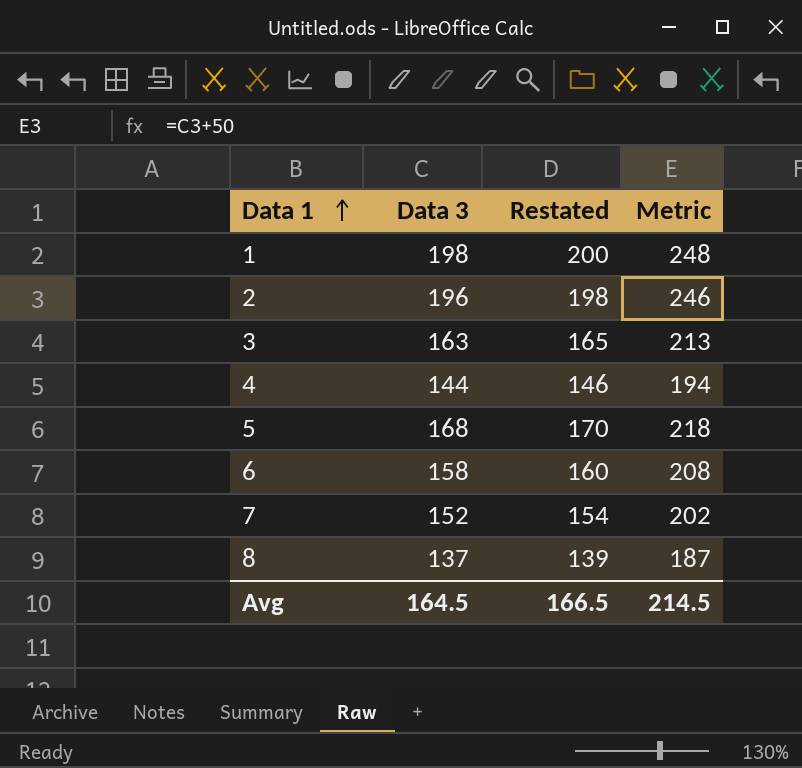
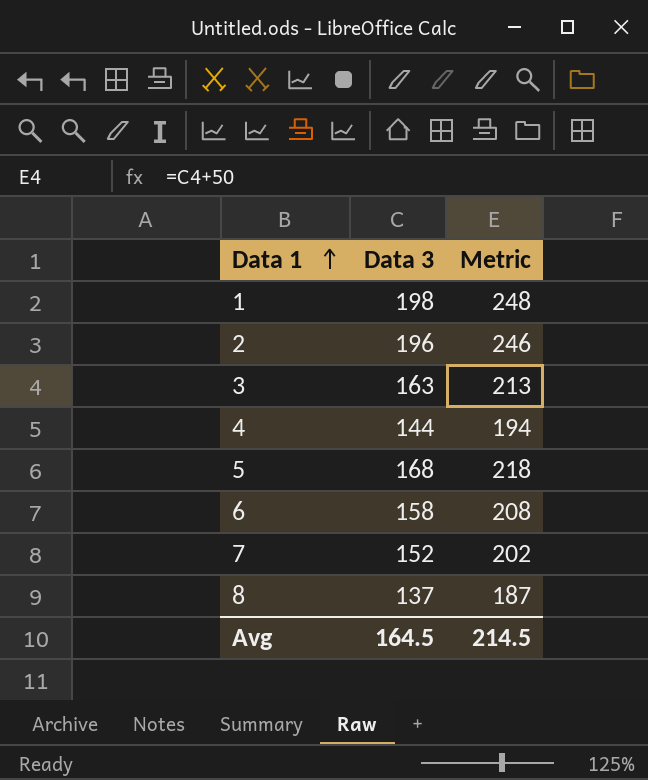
column Restated | formula: [Data 3] + 2 -> none

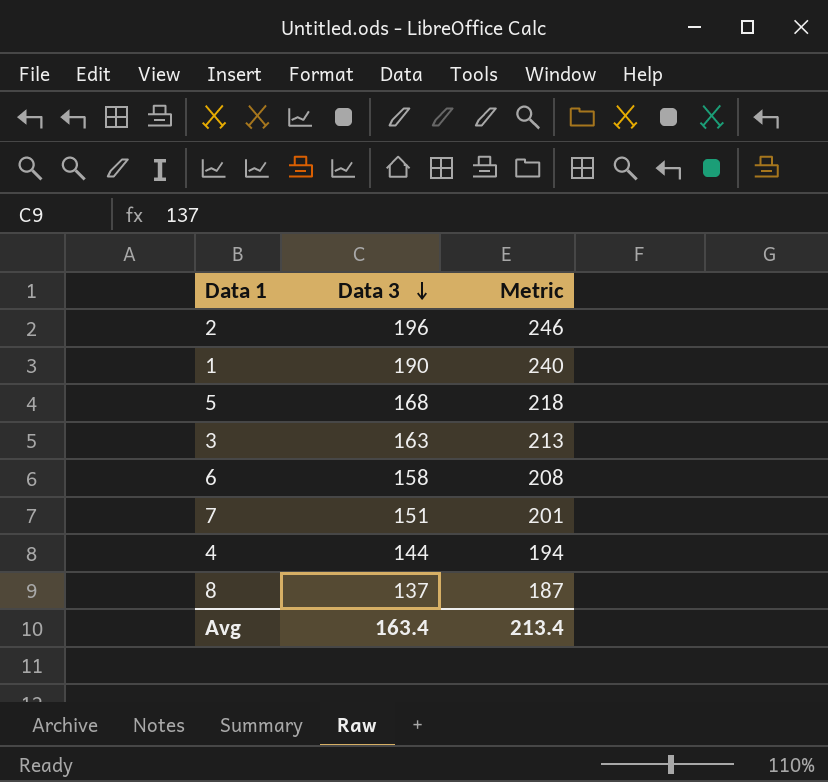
row order: Data 1 ascending -> Data 3 descending
1 | Data 3: 198 -> 190
1 | Metric: 248 -> 240
7 | Data 3: 152 -> 151
7 | Metric: 202 -> 201
Avg | Data 3: 164.5 -> 163.4
Avg | Metric: 214.5 -> 213.4

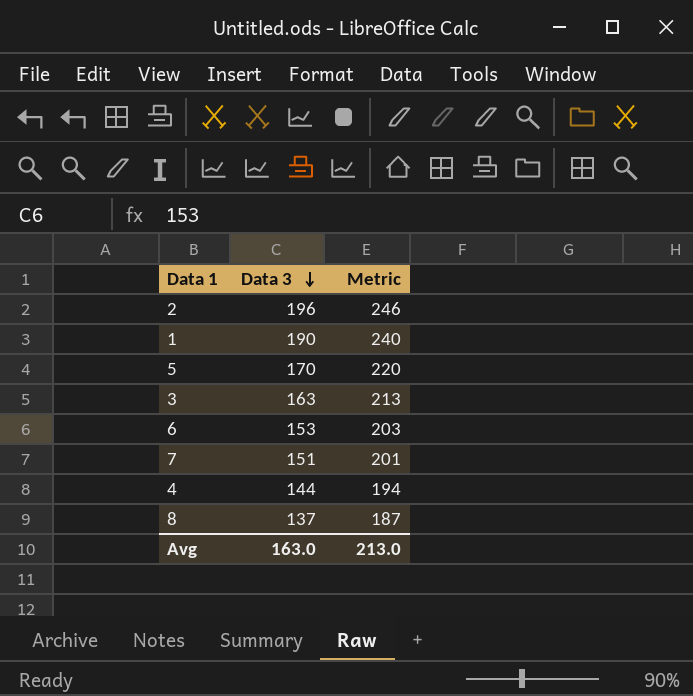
5 | Data 3: 168 -> 170
5 | Metric: 218 -> 220
6 | Data 3: 158 -> 153
6 | Metric: 208 -> 203
Avg | Data 3: 163.4 -> 163.0
Avg | Metric: 213.4 -> 213.0

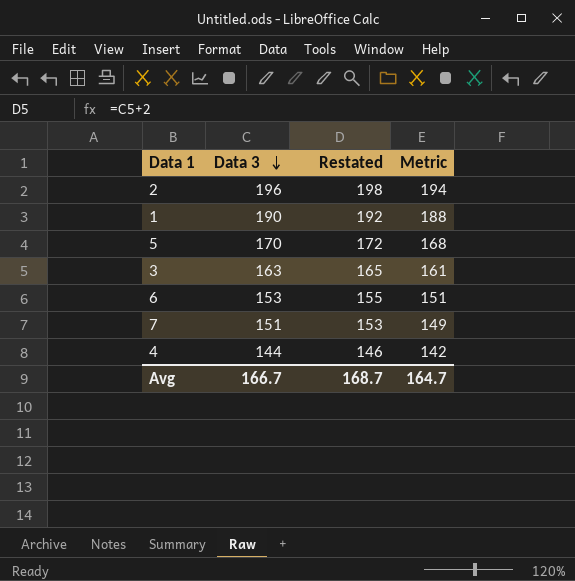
column Restated | formula: none -> [Data 3] + 2
column Metric | formula: [Data 3] + 50 -> [Data 3] - 2
row 8: 137 | 187 -> none
Avg | Data 3: 163.0 -> 166.7
Avg | Metric: 213.0 -> 164.7

